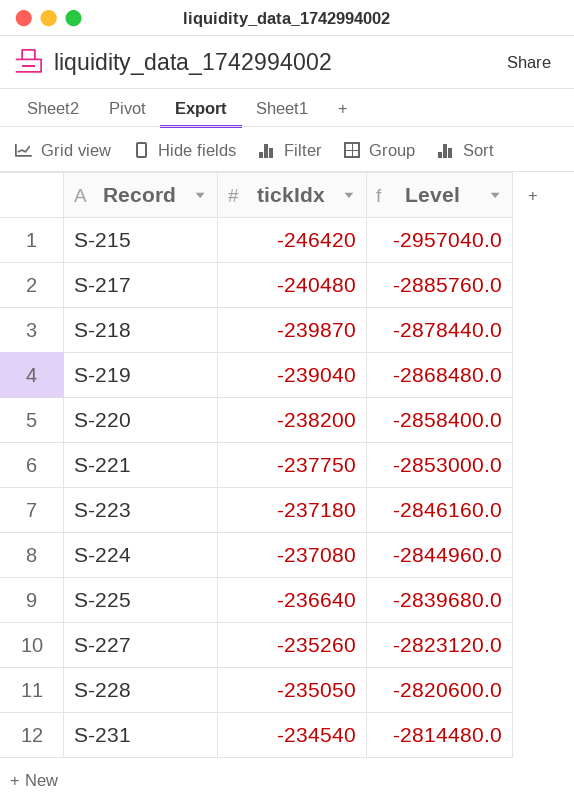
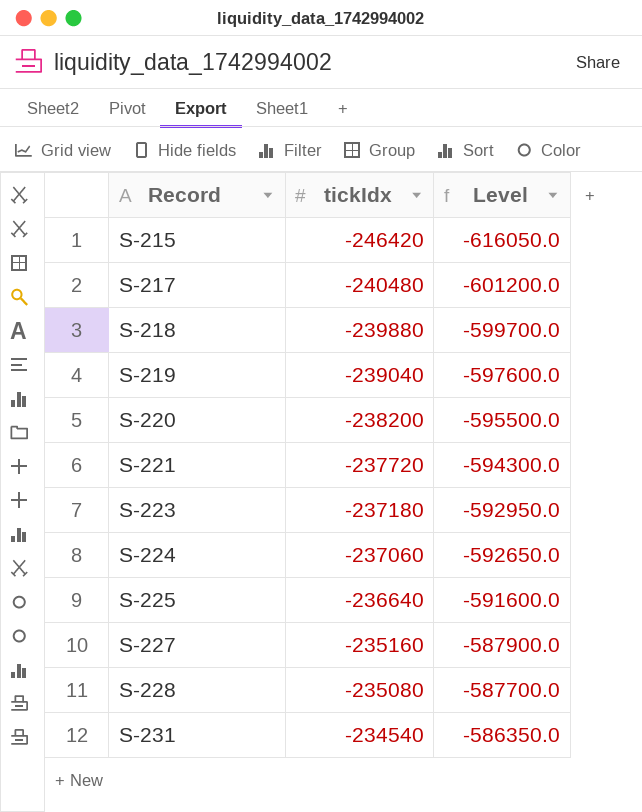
column Level | formula: [tickIdx] * 12 -> [tickIdx] * 2.5
S-218 | tickIdx: -239870 -> -239880
S-221 | tickIdx: -237750 -> -237720
S-224 | tickIdx: -237080 -> -237060
S-227 | tickIdx: -235260 -> -235160
S-228 | tickIdx: -235050 -> -235080

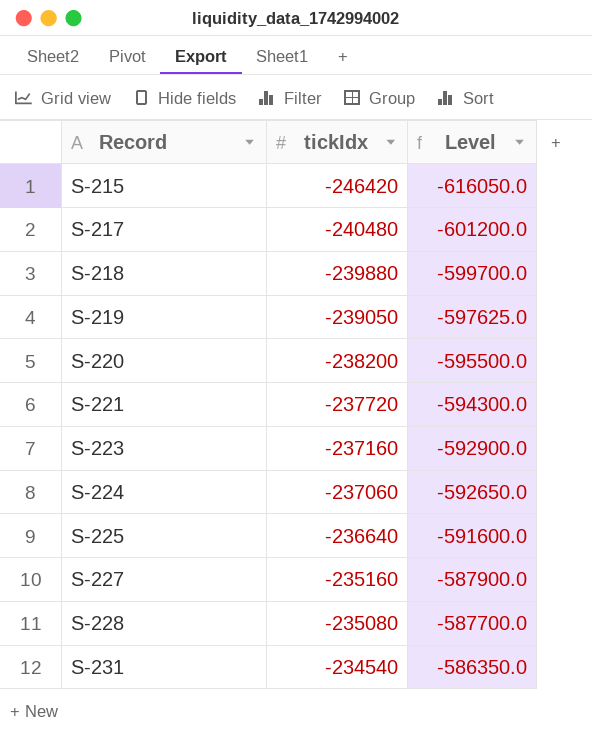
S-219 | tickIdx: -239040 -> -239050
S-219 | Level: -597600.0 -> -597625.0
S-223 | tickIdx: -237180 -> -237160
S-223 | Level: -592950.0 -> -592900.0

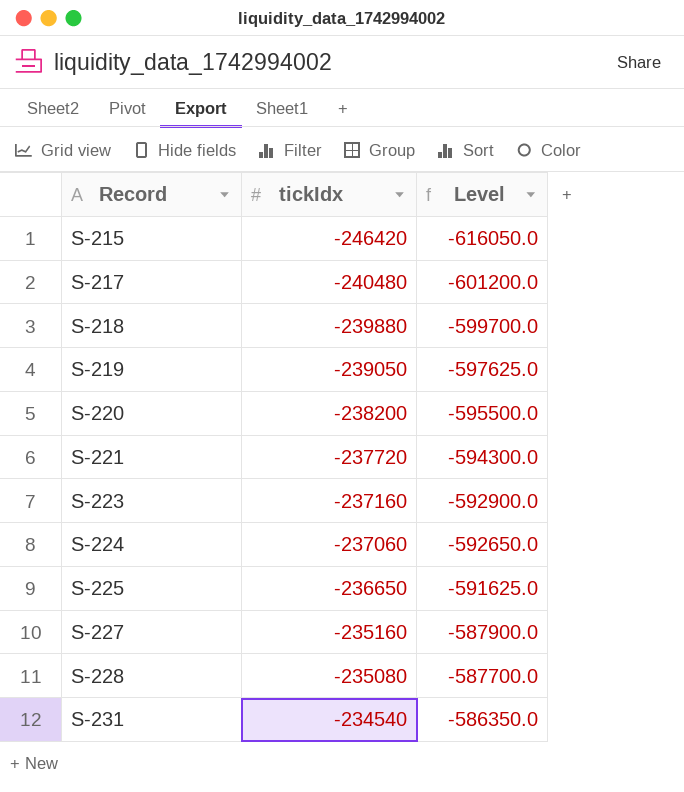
S-225 | tickIdx: -236640 -> -236650
S-225 | Level: -591600.0 -> -591625.0

